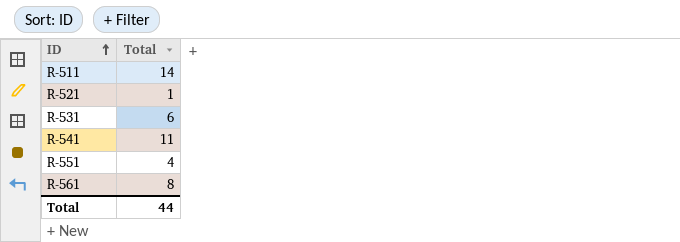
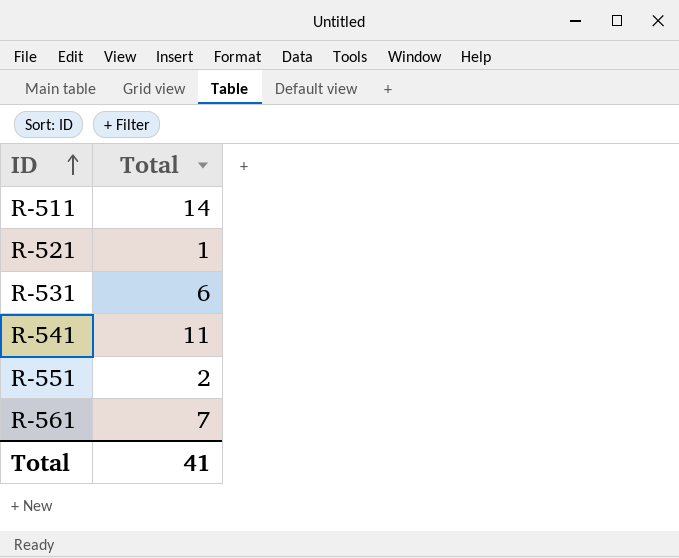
R-551 | Total: 4 -> 2
R-561 | Total: 8 -> 7
Total | Total: 44 -> 41

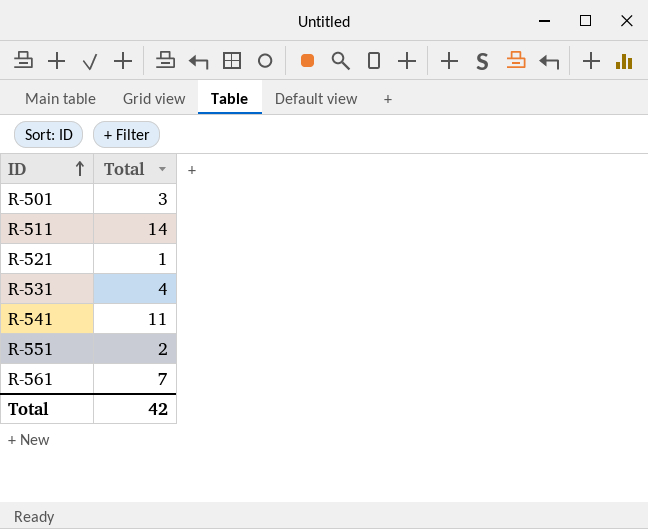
row R-501: none -> 3
R-531 | Total: 6 -> 4
Total | Total: 41 -> 42

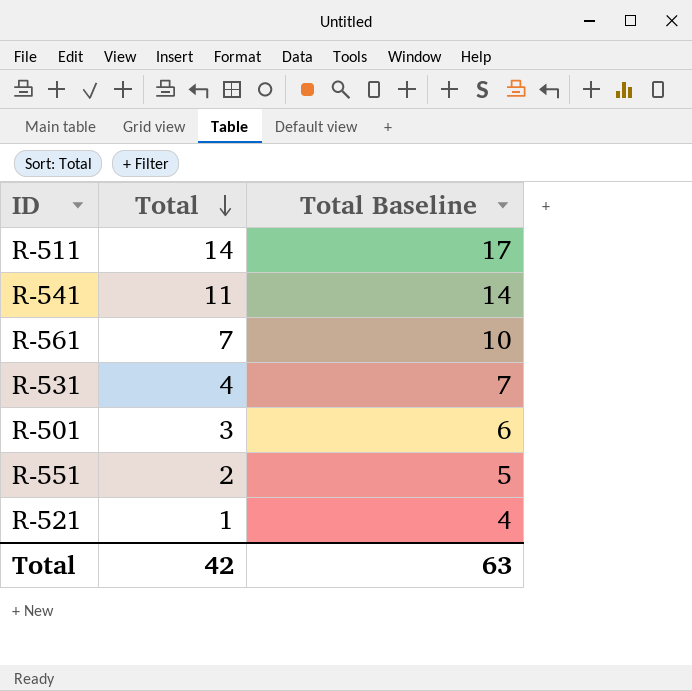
row order: ID ascending -> Total descending
column Total Baseline | formula: none -> [Total] + 3

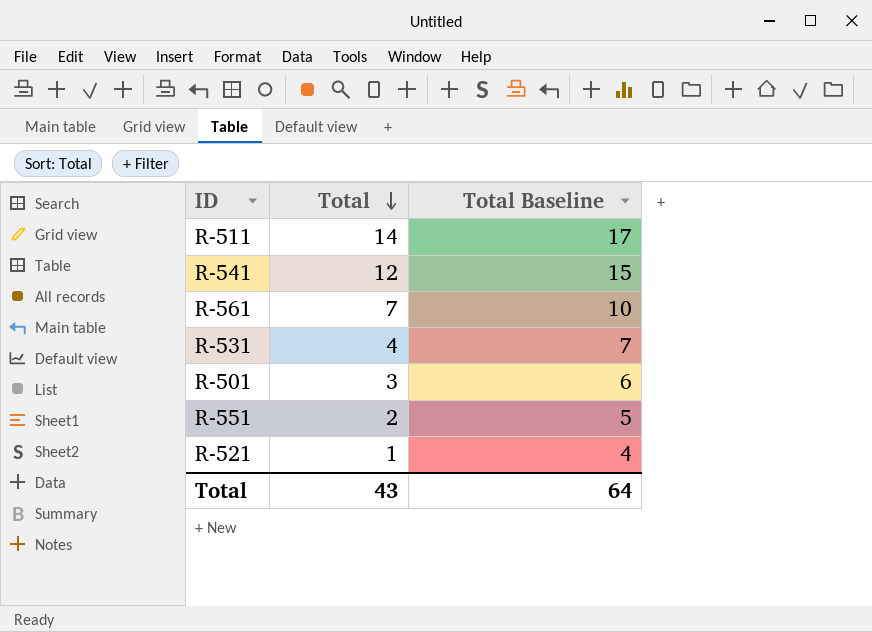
R-541 | Total: 11 -> 12
R-541 | Total Baseline: 14 -> 15
Total | Total: 42 -> 43
Total | Total Baseline: 63 -> 64

